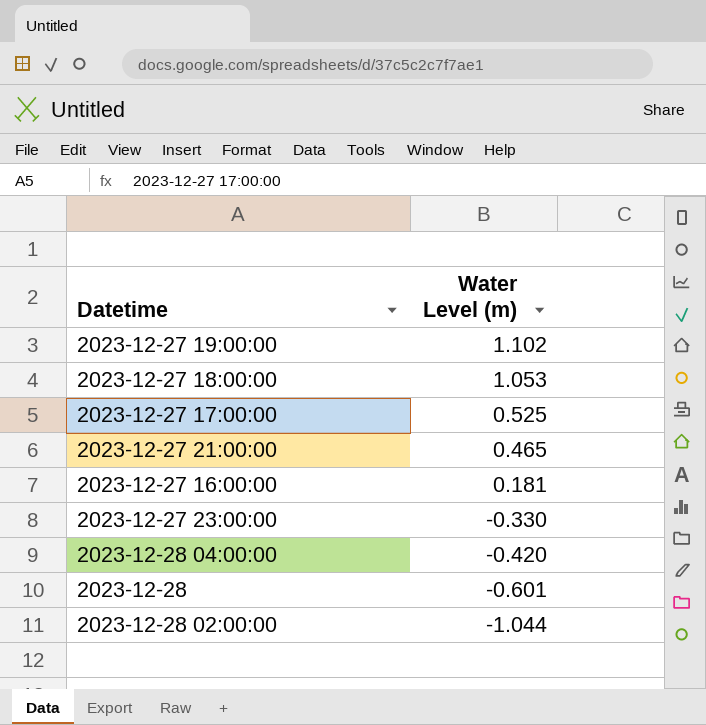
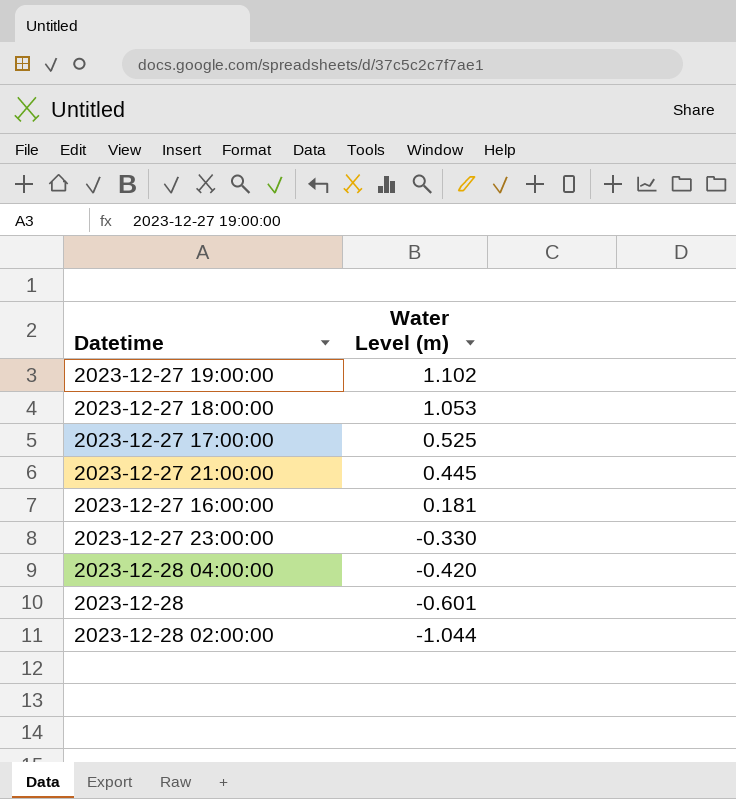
2023-12-27 21:00:00 | Water Level (m): 0.465 -> 0.445

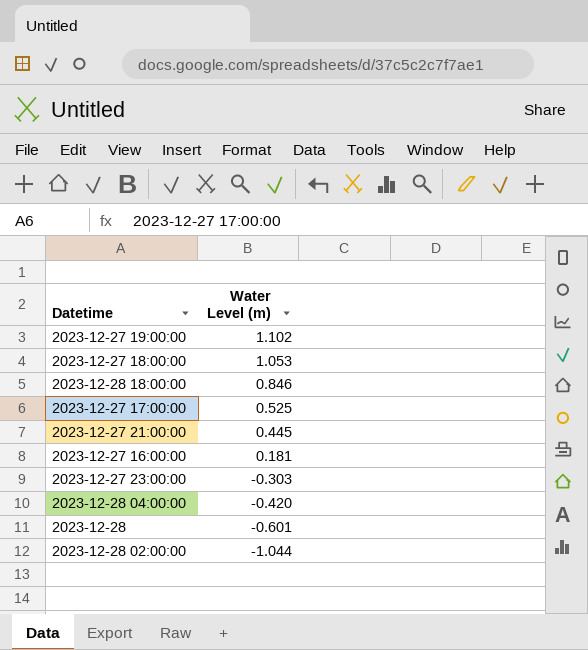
row 2023-12-28 18:00:00: none -> 0.846
2023-12-27 23:00:00 | Water Level (m): -0.330 -> -0.303

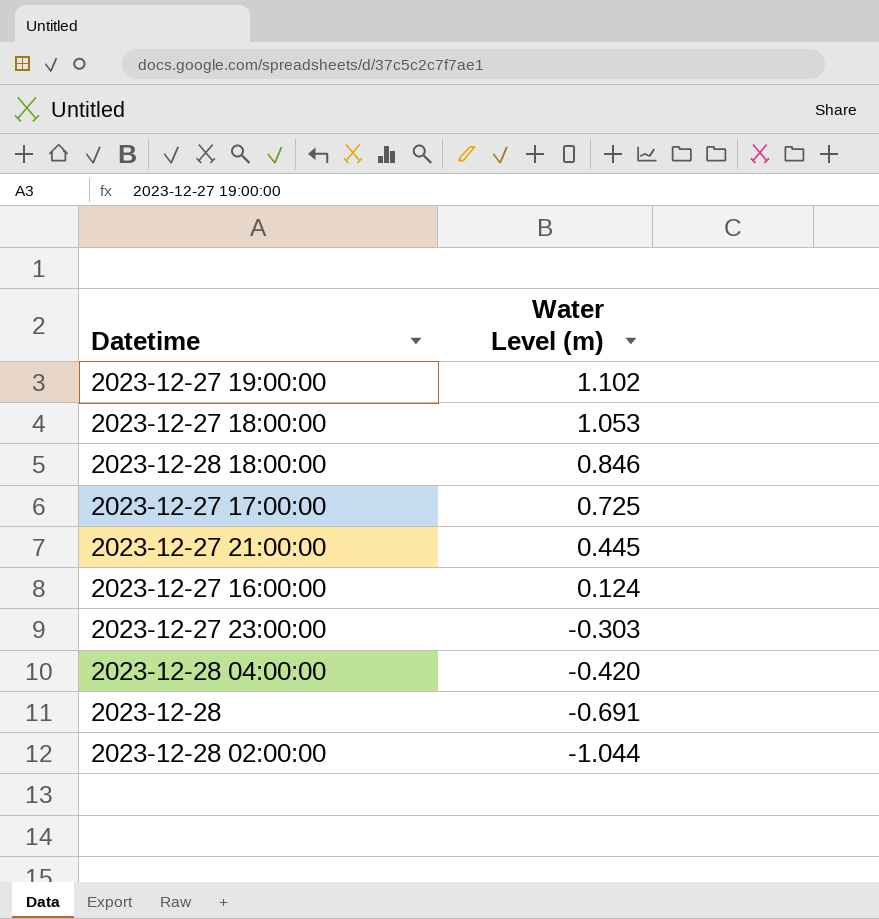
2023-12-27 17:00:00 | Water Level (m): 0.525 -> 0.725
2023-12-27 16:00:00 | Water Level (m): 0.181 -> 0.124
2023-12-28 | Water Level (m): -0.601 -> -0.691

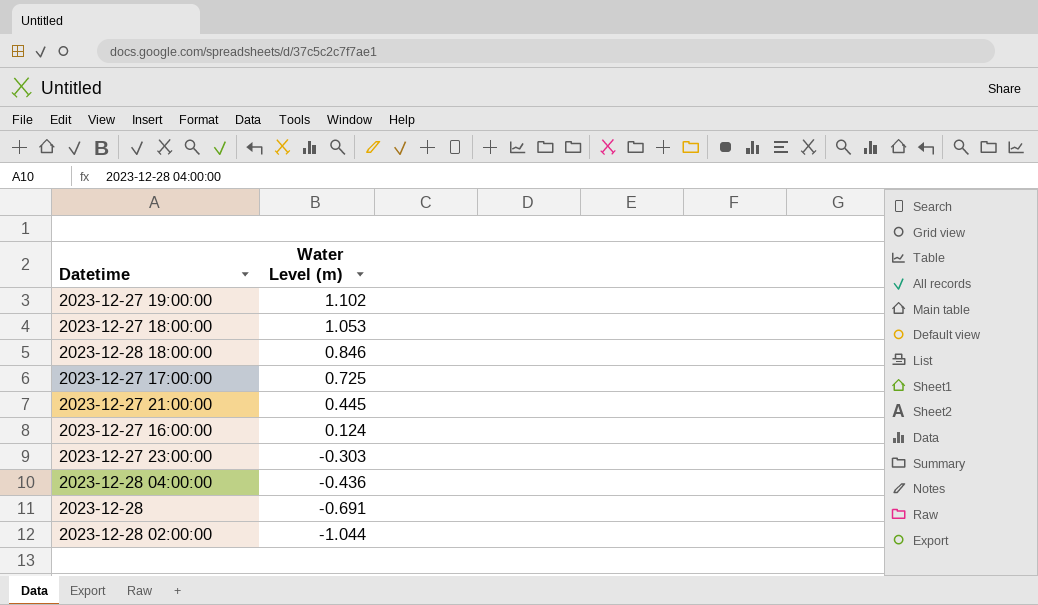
2023-12-28 04:00:00 | Water Level (m): -0.420 -> -0.436

